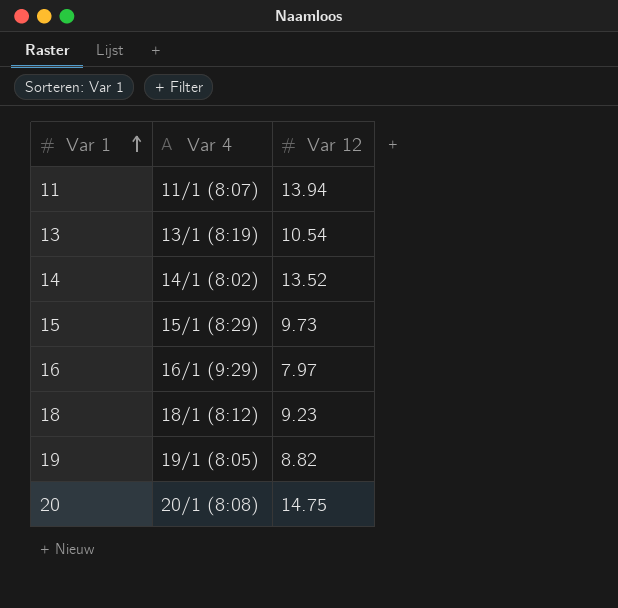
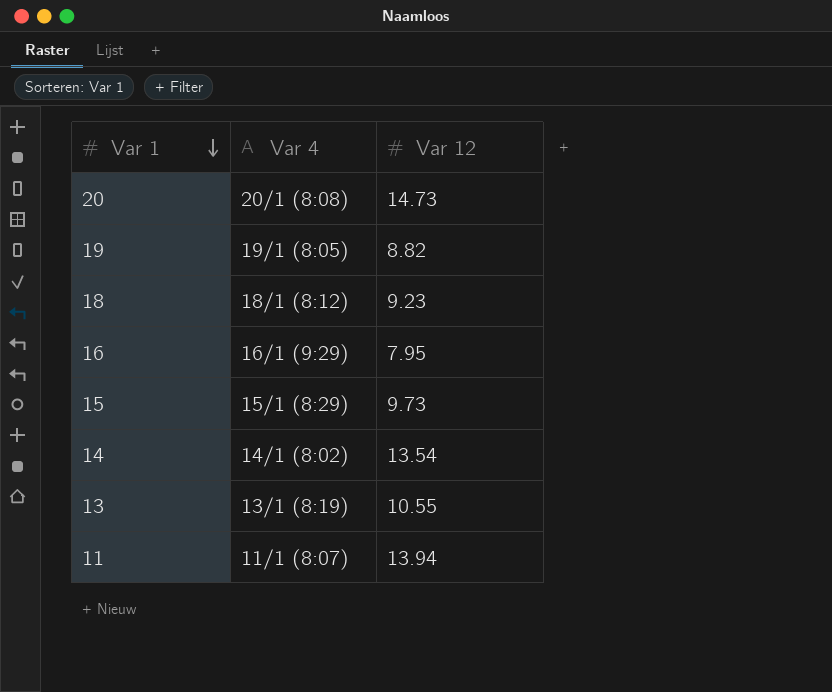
row order: Var 1 ascending -> Var 1 descending
20 | Var 12: 14.75 -> 14.73
16 | Var 12: 7.97 -> 7.95
14 | Var 12: 13.52 -> 13.54
13 | Var 12: 10.54 -> 10.55

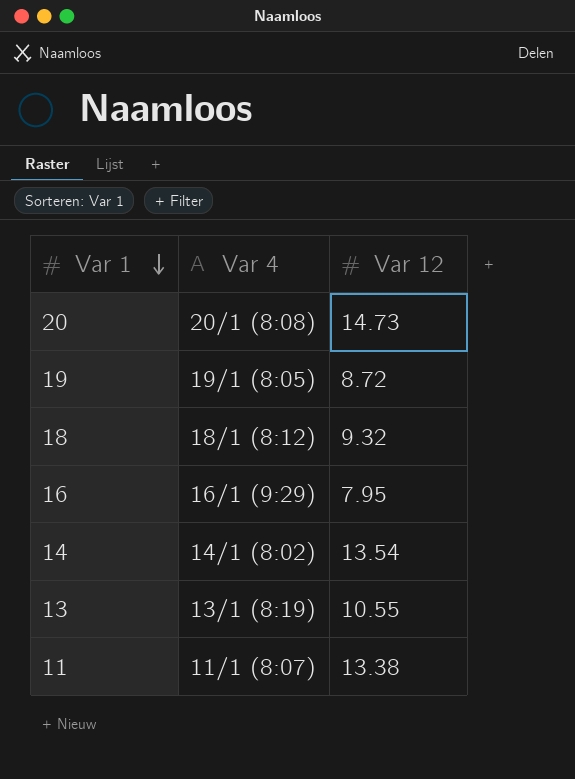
row 15: 15/1 (8:29) | 9.73 -> none
19 | Var 12: 8.82 -> 8.72
18 | Var 12: 9.23 -> 9.32
11 | Var 12: 13.94 -> 13.38

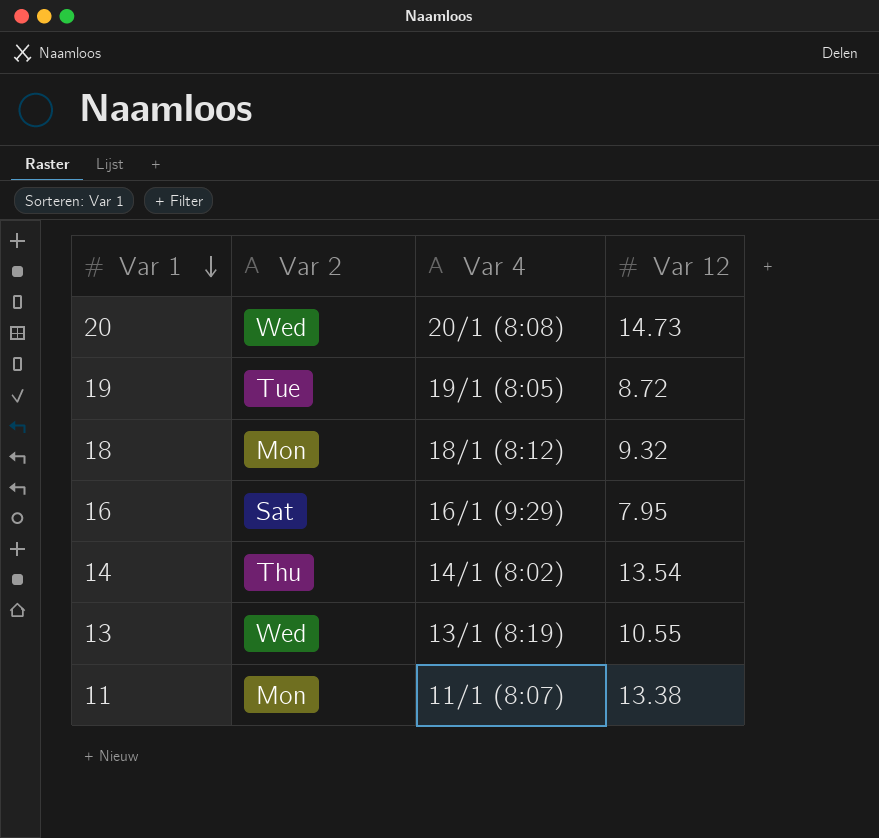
column Var 2 | position: none -> 2

